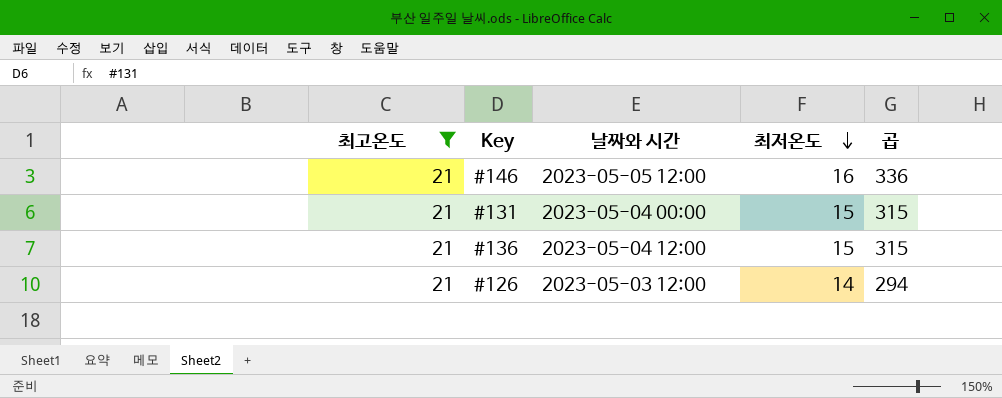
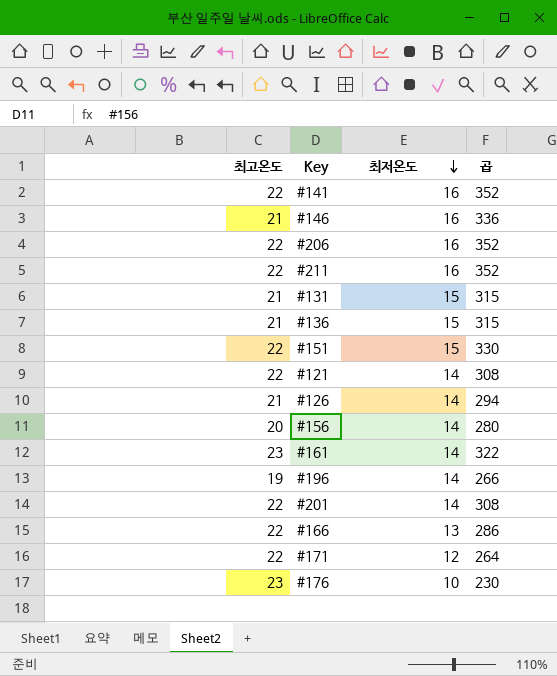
filter: 최고온도 = 21 -> none
column 날짜와 시간 | position: 3 -> none

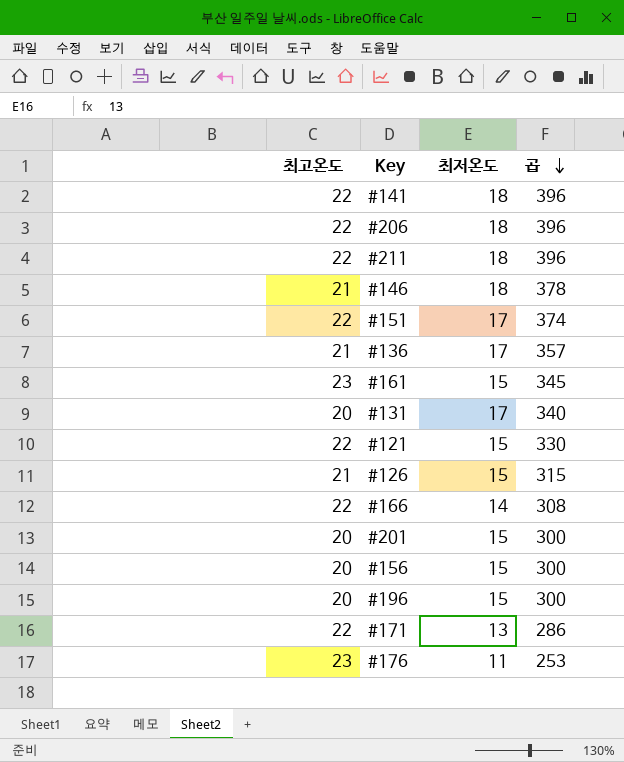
row order: 최저온도 descending -> 곱 descending
#141 | 최저온도: 16 -> 18
#141 | 곱: 352 -> 396
#206 | 최저온도: 16 -> 18
#206 | 곱: 352 -> 396
#211 | 최저온도: 16 -> 18
#211 | 곱: 352 -> 396
#146 | 최저온도: 16 -> 18
#146 | 곱: 336 -> 378
#151 | 최저온도: 15 -> 17
#151 | 곱: 330 -> 374
#136 | 최저온도: 15 -> 17
#136 | 곱: 315 -> 357
#161 | 최저온도: 14 -> 15
#161 | 곱: 322 -> 345
#131 | 최고온도: 21 -> 20
#131 | 최저온도: 15 -> 17
#131 | 곱: 315 -> 340
#121 | 최저온도: 14 -> 15
#121 | 곱: 308 -> 330
#126 | 최저온도: 14 -> 15
#126 | 곱: 294 -> 315
#166 | 최저온도: 13 -> 14
#166 | 곱: 286 -> 308
#201 | 최고온도: 22 -> 20
#201 | 최저온도: 14 -> 15
#201 | 곱: 308 -> 300
#156 | 최저온도: 14 -> 15
#156 | 곱: 280 -> 300
#196 | 최고온도: 19 -> 20
#196 | 최저온도: 14 -> 15
#196 | 곱: 266 -> 300
#171 | 최저온도: 12 -> 13
#171 | 곱: 264 -> 286
#176 | 최저온도: 10 -> 11
#176 | 곱: 230 -> 253

